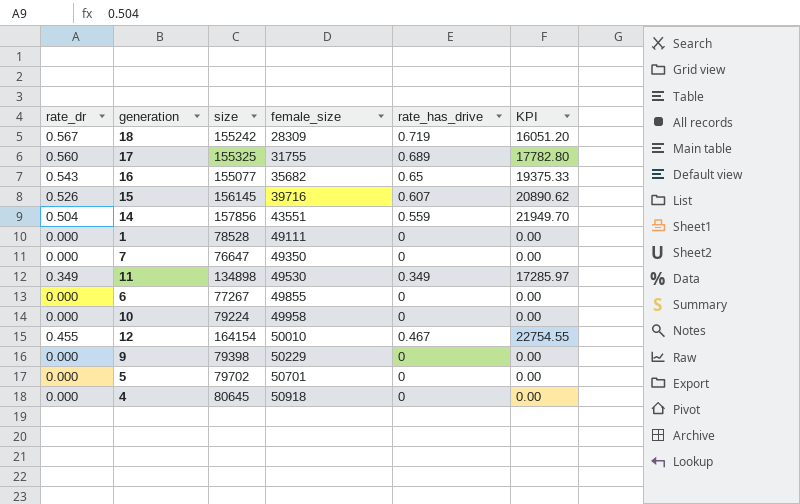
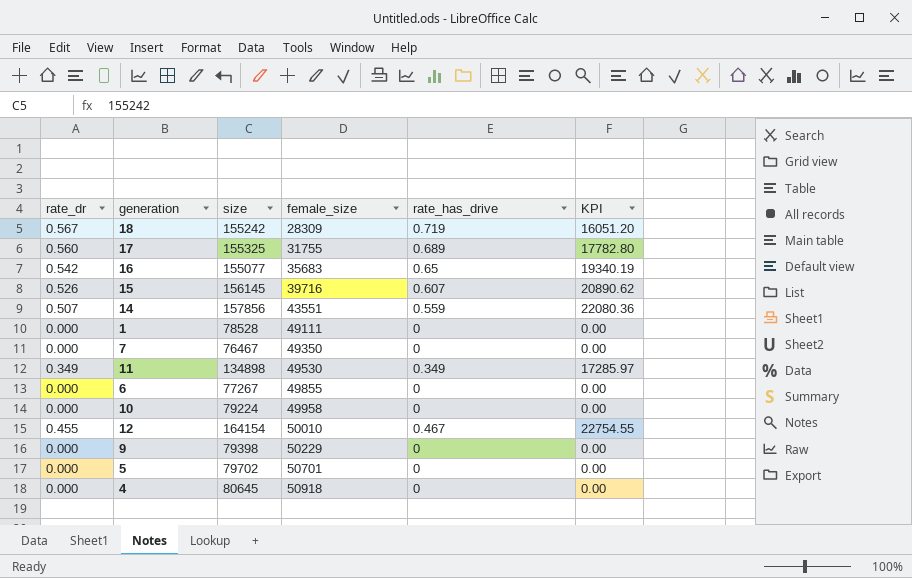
16 | rate_dr: 0.543 -> 0.542
16 | female_size: 35682 -> 35683
16 | KPI: 19375.33 -> 19340.19
14 | rate_dr: 0.504 -> 0.507
14 | KPI: 21949.70 -> 22080.36
7 | size: 76647 -> 76467

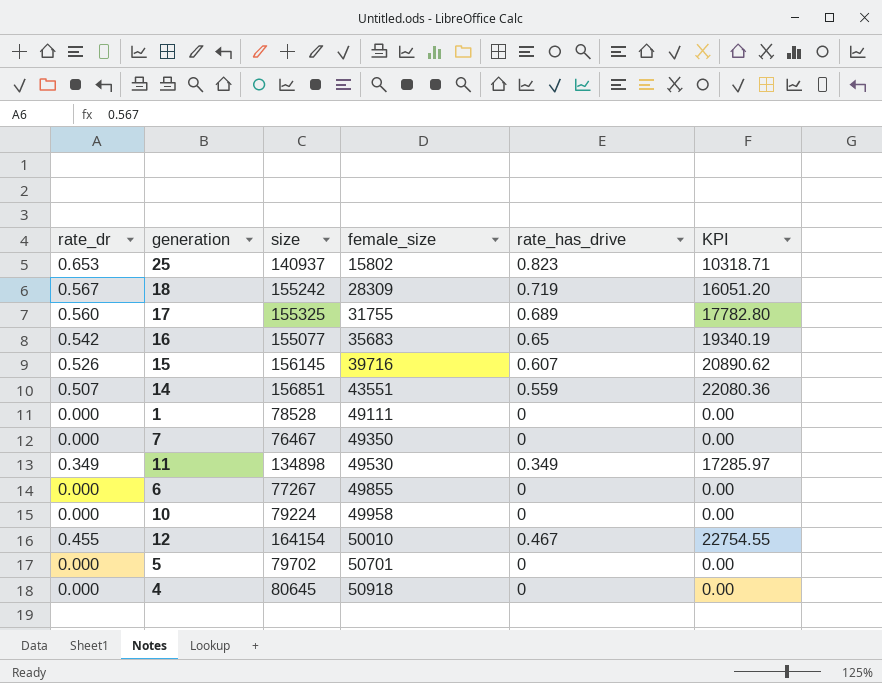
row 9: 0.000 | 79398 | 50229 | 0 | 0.00 -> none
row 25: none -> 0.653 | 140937 | 15802 | 0.823 | 10318.71
14 | size: 157856 -> 156851

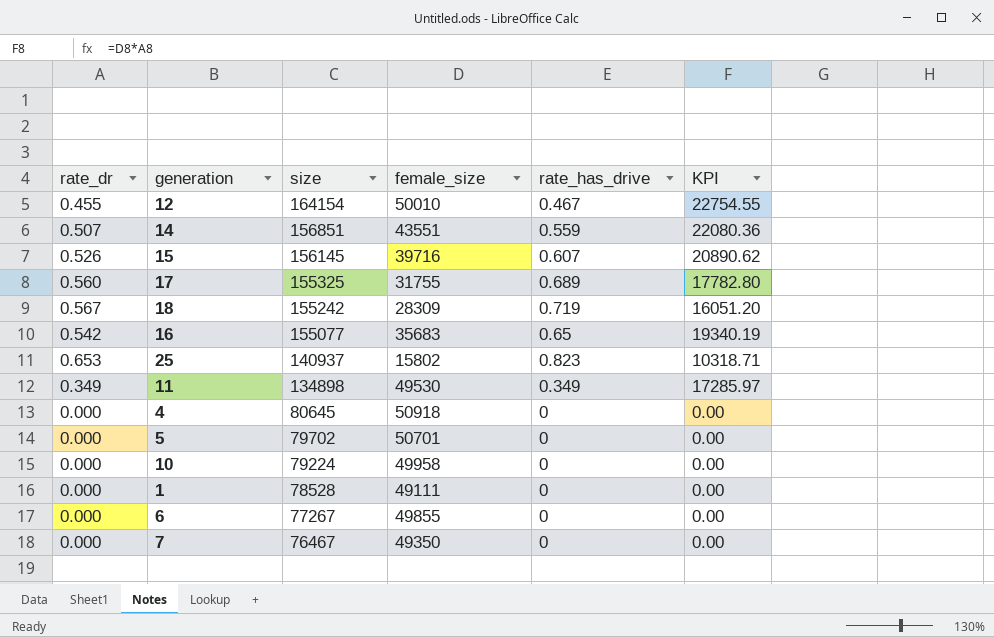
row order: female_size ascending -> size descending

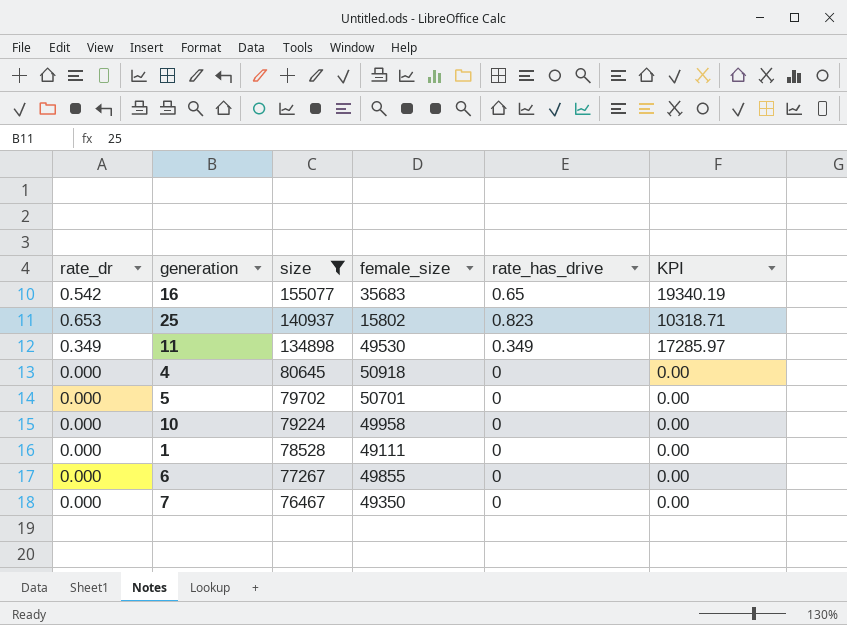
filter: none -> size <= 155077

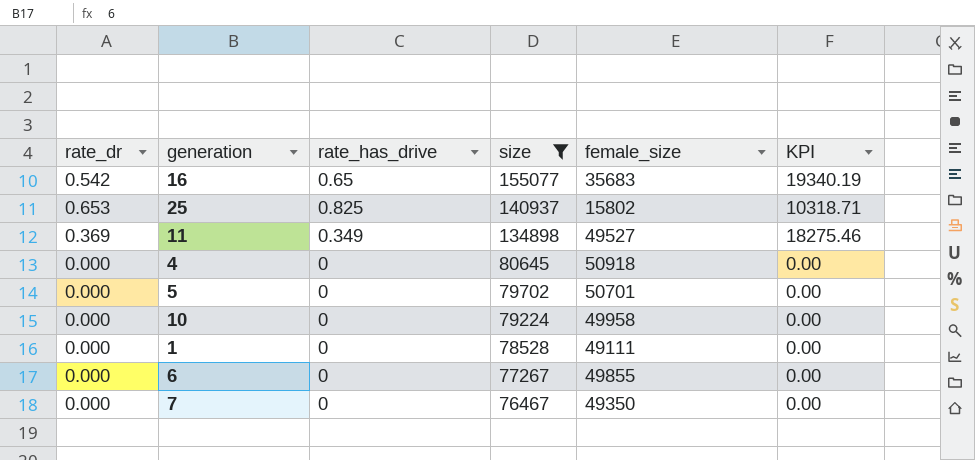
column rate_has_drive | position: 5 -> 3
25 | rate_has_drive: 0.823 -> 0.825
11 | rate_dr: 0.349 -> 0.369
11 | female_size: 49530 -> 49527
11 | KPI: 17285.97 -> 18275.46

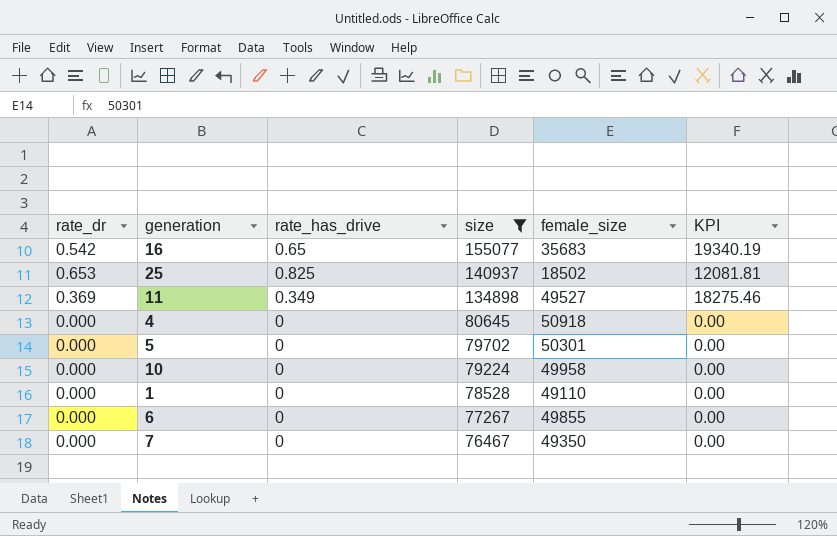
25 | female_size: 15802 -> 18502
25 | KPI: 10318.71 -> 12081.81
5 | female_size: 50701 -> 50301
1 | female_size: 49111 -> 49110

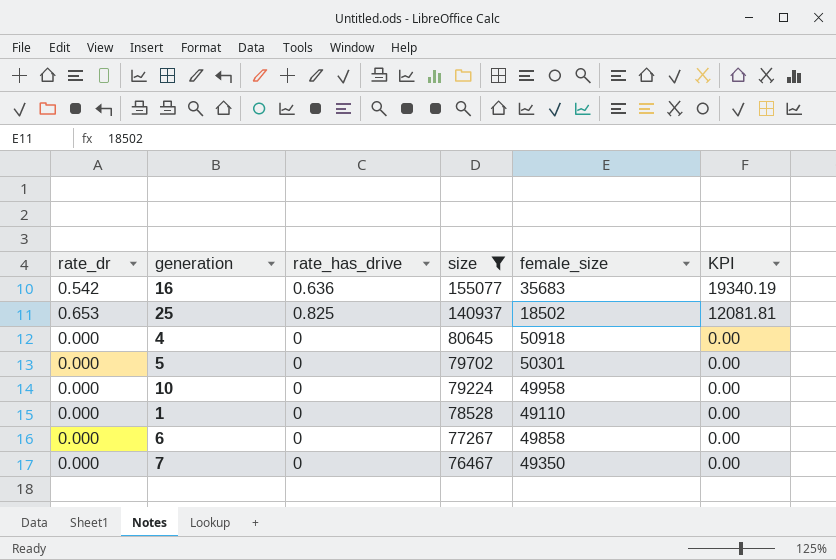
row 11: 0.369 | 0.349 | 134898 | 49527 | 18275.46 -> none
16 | rate_has_drive: 0.65 -> 0.636
6 | female_size: 49855 -> 49858

